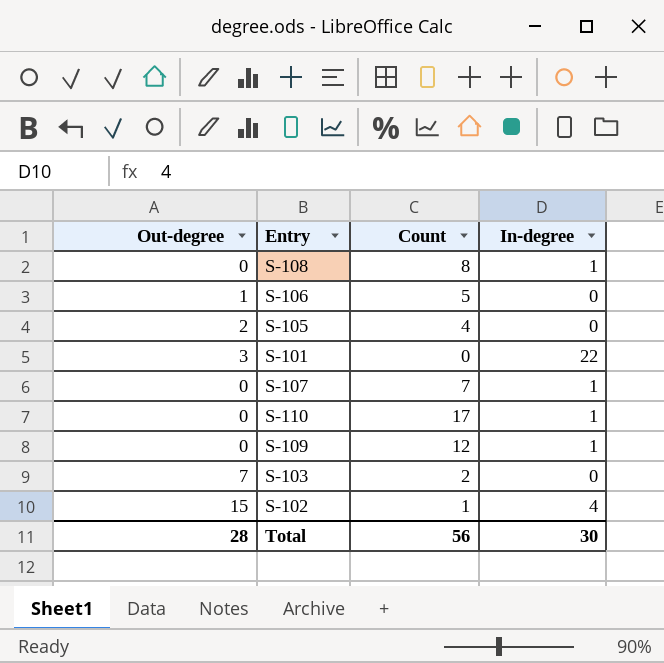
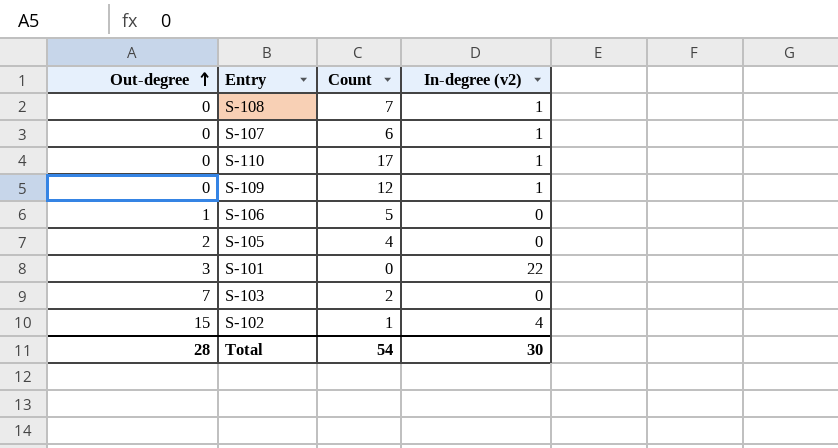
row order: none -> Out-degree ascending
column name: In-degree -> In-degree (v2)
S-108 | Count: 8 -> 7
S-107 | Count: 7 -> 6
Total | Count: 56 -> 54

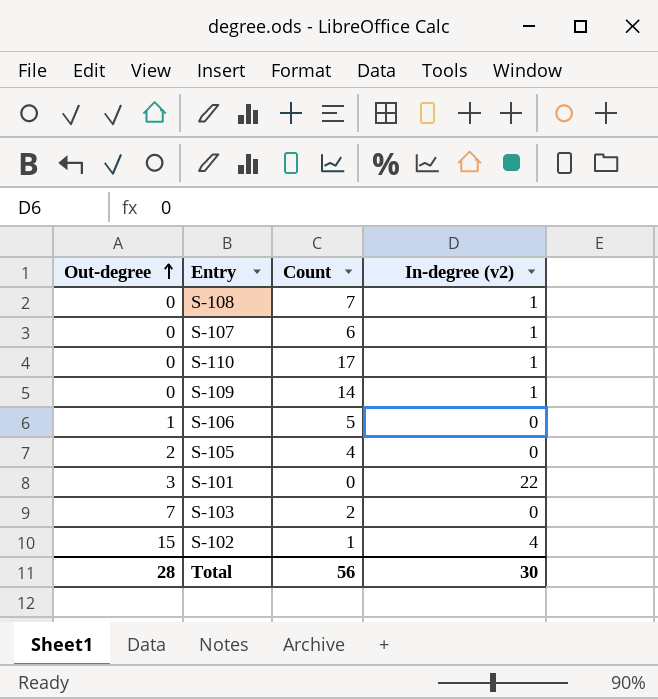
S-109 | Count: 12 -> 14
Total | Count: 54 -> 56

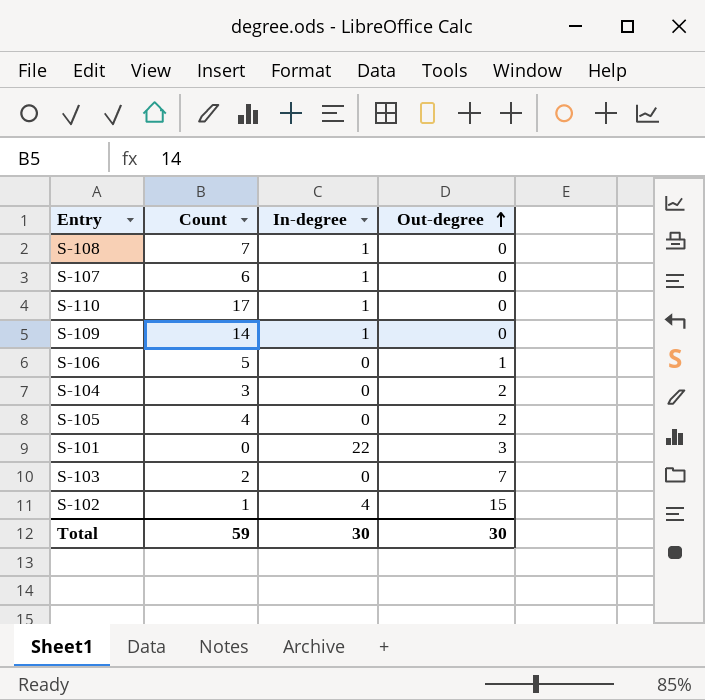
column name: In-degree (v2) -> In-degree
column Out-degree | position: 1 -> 4
row S-104: none -> 3 | 0 | 2
Total | Count: 56 -> 59
Total | Out-degree: 28 -> 30

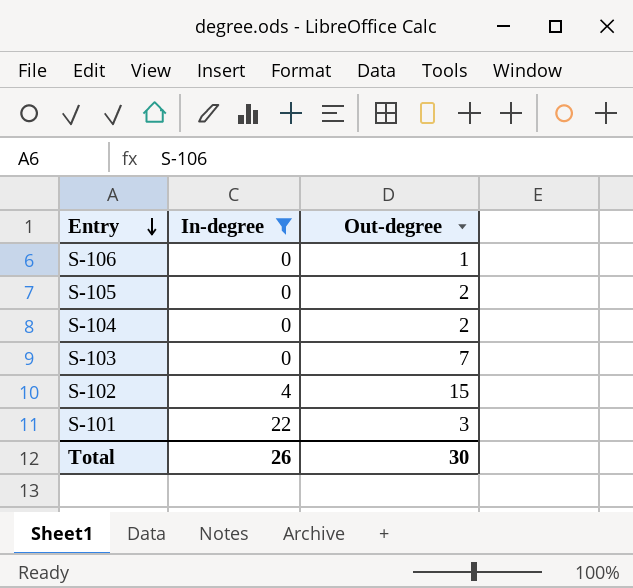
filter: none -> In-degree != 1
row order: Out-degree ascending -> Entry descending
column Count | position: 2 -> none
Total | In-degree: 30 -> 26

